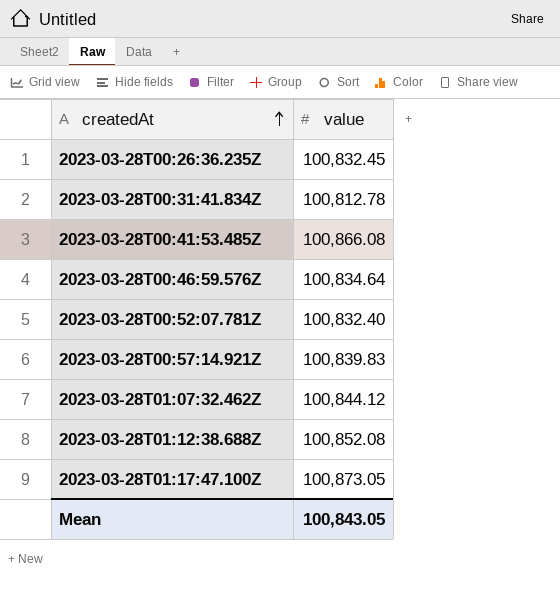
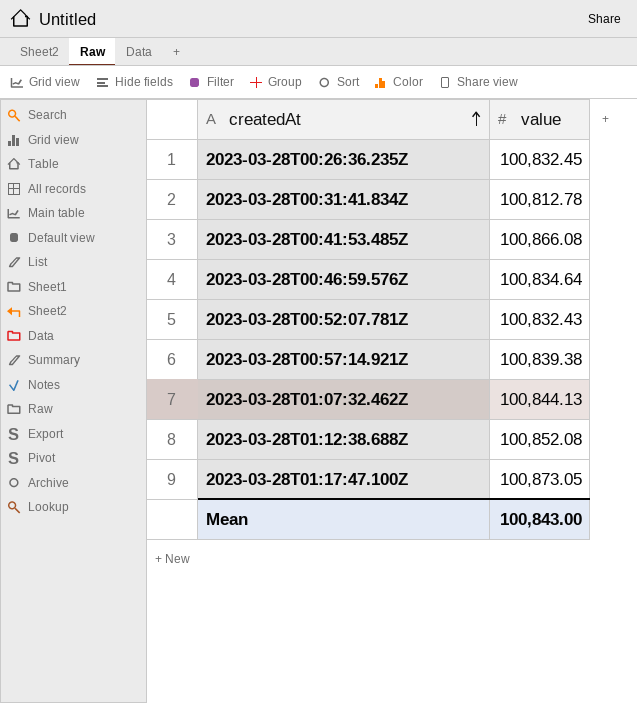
2023-03-28T00:52:07.781Z | value: 100,832.40 -> 100,832.43
2023-03-28T00:57:14.921Z | value: 100,839.83 -> 100,839.38
2023-03-28T01:07:32.462Z | value: 100,844.12 -> 100,844.13
Mean | value: 100,843.05 -> 100,843.00

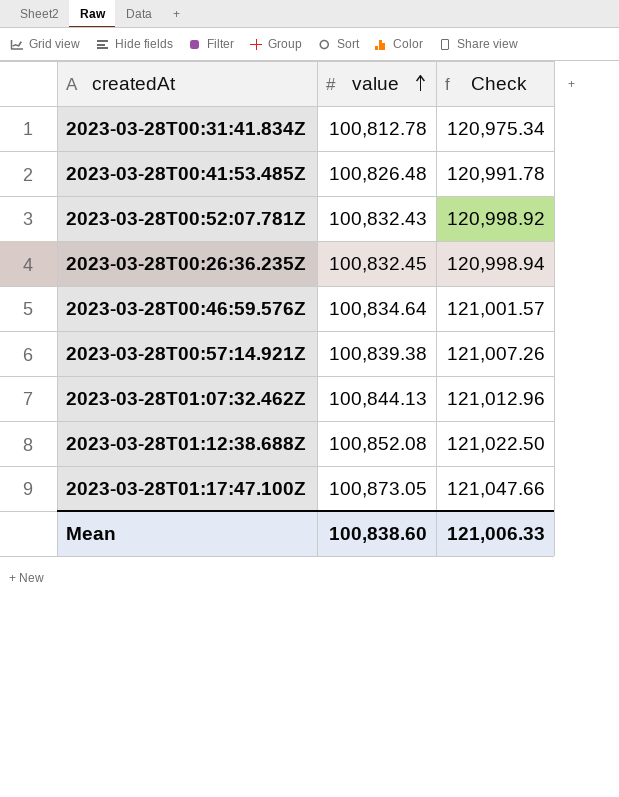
row order: createdAt ascending -> value ascending
column Check | formula: none -> [value] * 1.2
2023-03-28T00:41:53.485Z | value: 100,866.08 -> 100,826.48
Mean | value: 100,843.00 -> 100,838.60

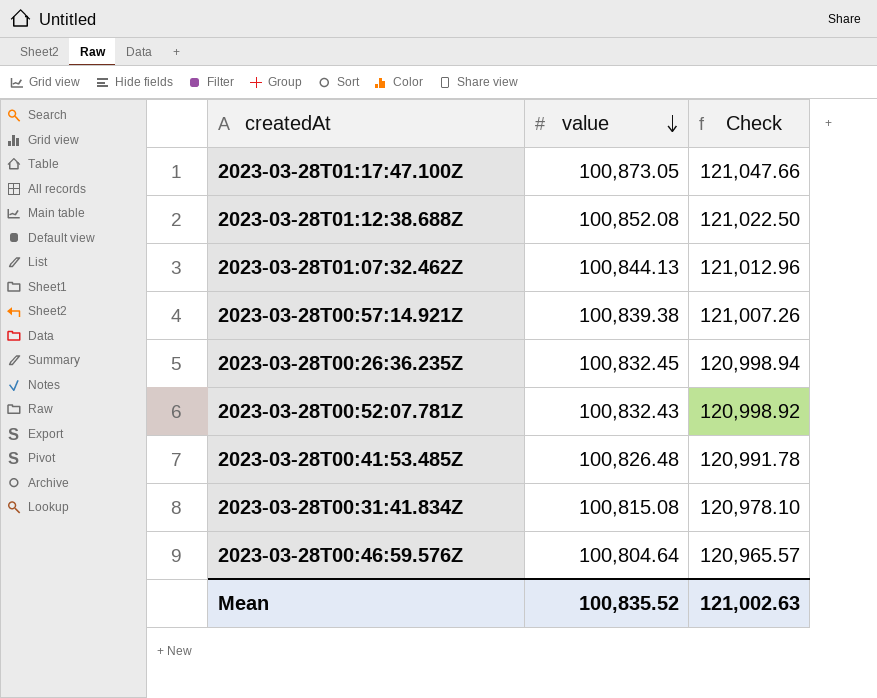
row order: value ascending -> value descending
2023-03-28T00:31:41.834Z | value: 100,812.78 -> 100,815.08
2023-03-28T00:31:41.834Z | Check: 120,975.34 -> 120,978.10
2023-03-28T00:46:59.576Z | value: 100,834.64 -> 100,804.64
2023-03-28T00:46:59.576Z | Check: 121,001.57 -> 120,965.57
Mean | value: 100,838.60 -> 100,835.52
Mean | Check: 121,006.33 -> 121,002.63

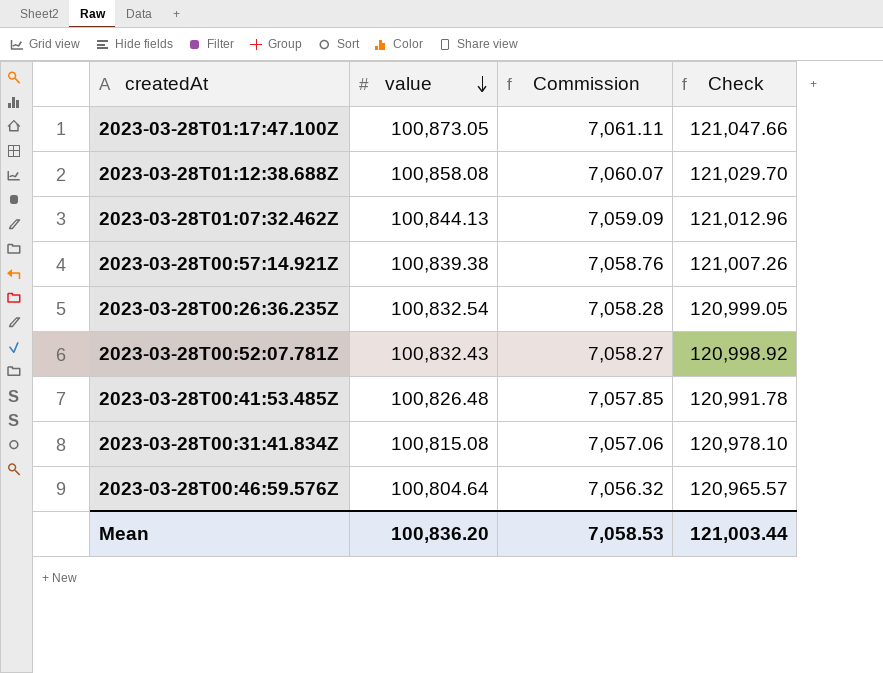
column Commission | formula: none -> [value] * 0.07
2023-03-28T01:12:38.688Z | value: 100,852.08 -> 100,858.08
2023-03-28T01:12:38.688Z | Check: 121,022.50 -> 121,029.70
2023-03-28T00:26:36.235Z | value: 100,832.45 -> 100,832.54
2023-03-28T00:26:36.235Z | Check: 120,998.94 -> 120,999.05
Mean | value: 100,835.52 -> 100,836.20
Mean | Check: 121,002.63 -> 121,003.44

